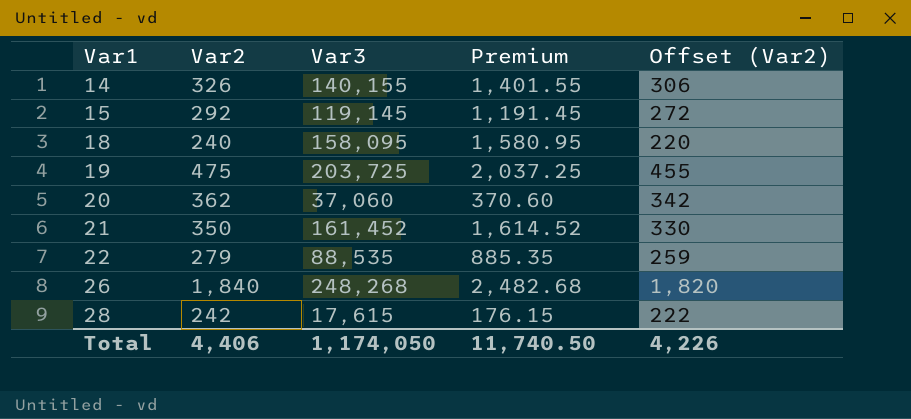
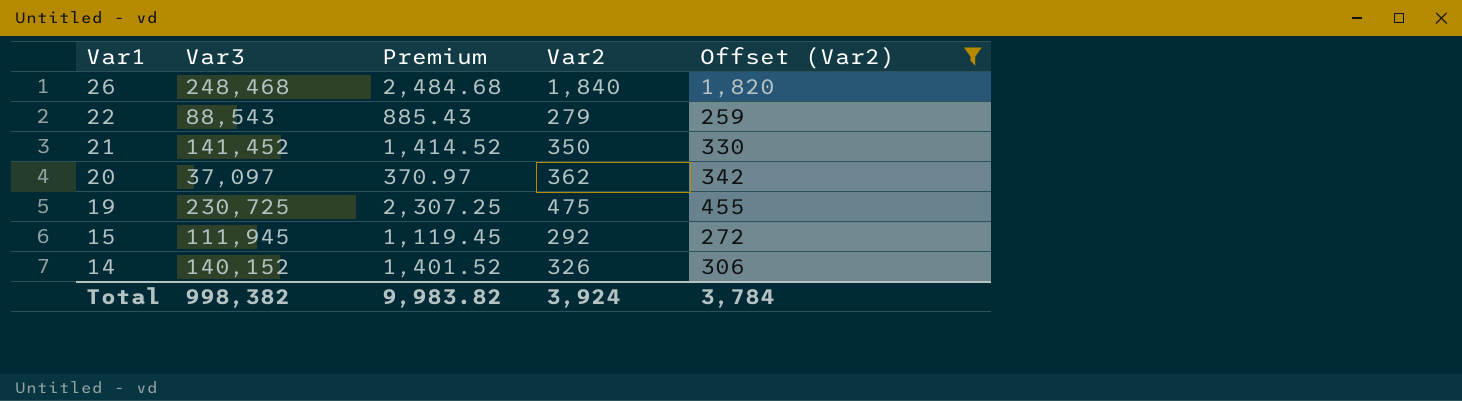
filter: none -> Offset (Var2) >= 259
row order: Var1 ascending -> Var1 descending
column Var2 | position: 2 -> 4
26 | Var3: 248,268 -> 248,468
26 | Premium: 2,482.68 -> 2,484.68
22 | Var3: 88,535 -> 88,543
22 | Premium: 885.35 -> 885.43
21 | Var3: 161,452 -> 141,452
21 | Premium: 1,614.52 -> 1,414.52
20 | Var3: 37,060 -> 37,097
20 | Premium: 370.60 -> 370.97
19 | Var3: 203,725 -> 230,725
19 | Premium: 2,037.25 -> 2,307.25
15 | Var3: 119,145 -> 111,945
15 | Premium: 1,191.45 -> 1,119.45
14 | Var3: 140,155 -> 140,152
14 | Premium: 1,401.55 -> 1,401.52
Total | Var3: 1,174,050 -> 998,382
Total | Premium: 11,740.50 -> 9,983.82
Total | Var2: 4,406 -> 3,924
Total | Offset (Var2): 4,226 -> 3,784

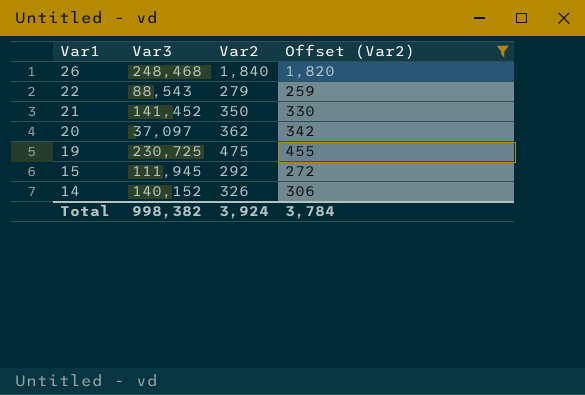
column Premium | formula: [Var3] * 0.01 -> none

